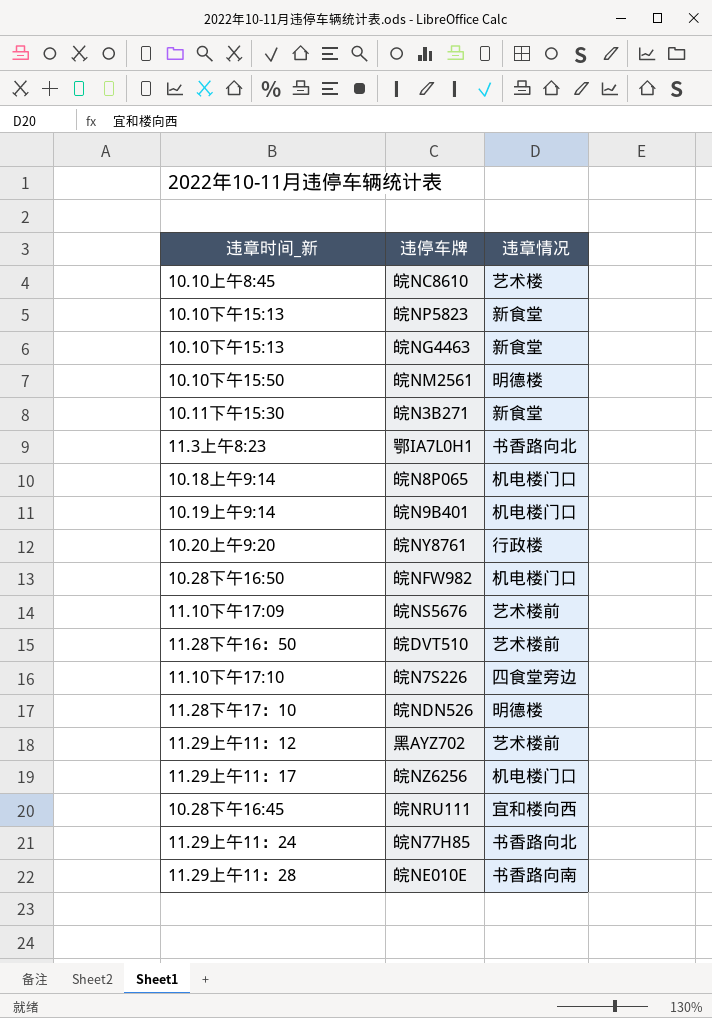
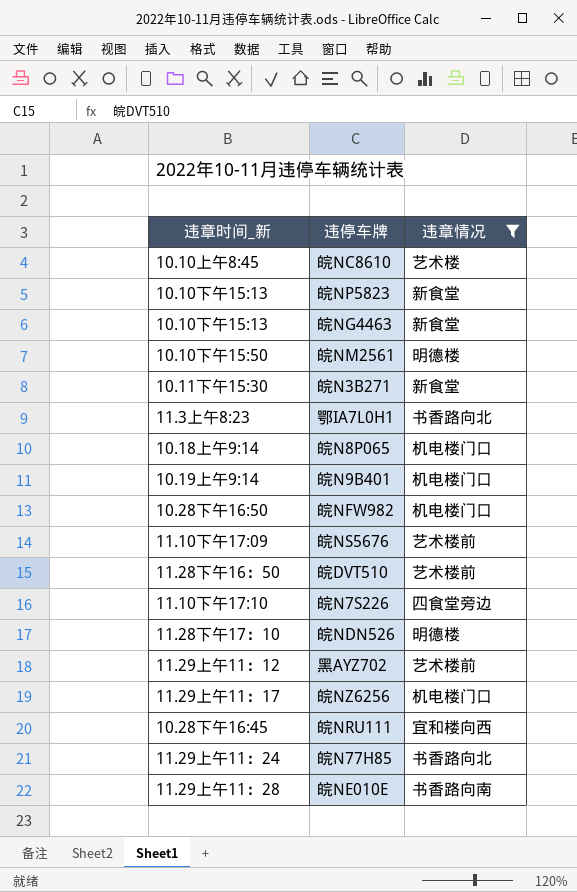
filter: none -> 违章情况 != 行政楼

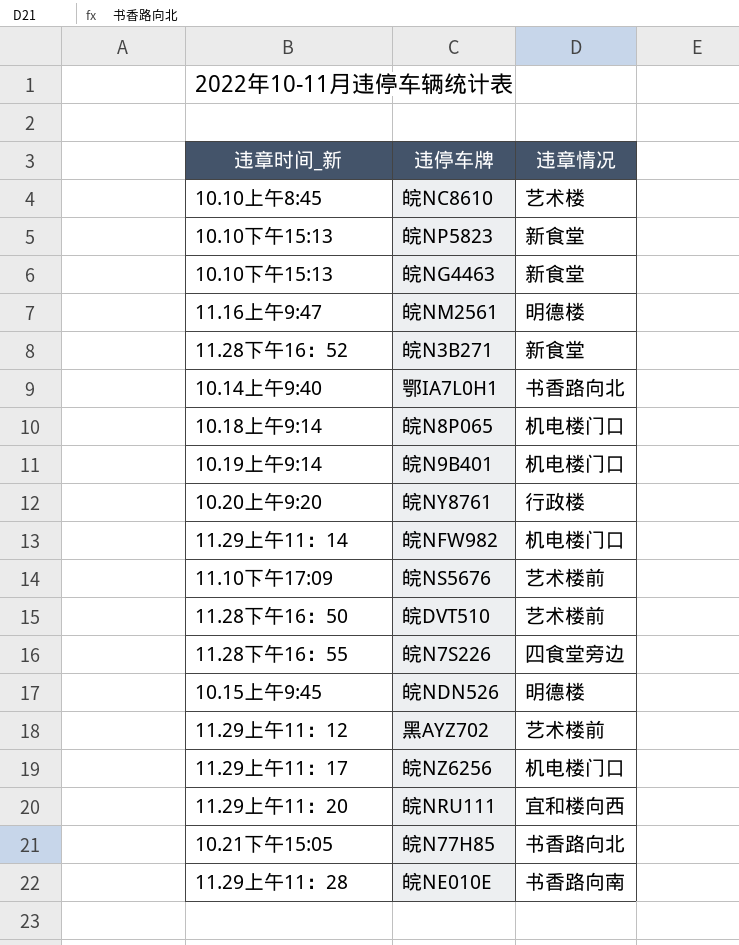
filter: 违章情况 != 行政楼 -> none
皖NM2561 | 违章时间_新: 10.10下午15:50 -> 11.16上午9:47
皖N3B271 | 违章时间_新: 10.11下午15:30 -> 11.28下午16：52
鄂IA7L0H1 | 违章时间_新: 11.3上午8:23 -> 10.14上午9:40
皖NFW982 | 违章时间_新: 10.28下午16:50 -> 11.29上午11：14
皖N7S226 | 违章时间_新: 11.10下午17:10 -> 11.28下午16：55
皖NDN526 | 违章时间_新: 11.28下午17：10 -> 10.15上午9:45
皖NRU111 | 违章时间_新: 10.28下午16:45 -> 11.29上午11：20
皖N77H85 | 违章时间_新: 11.29上午11：24 -> 10.21下午15:05

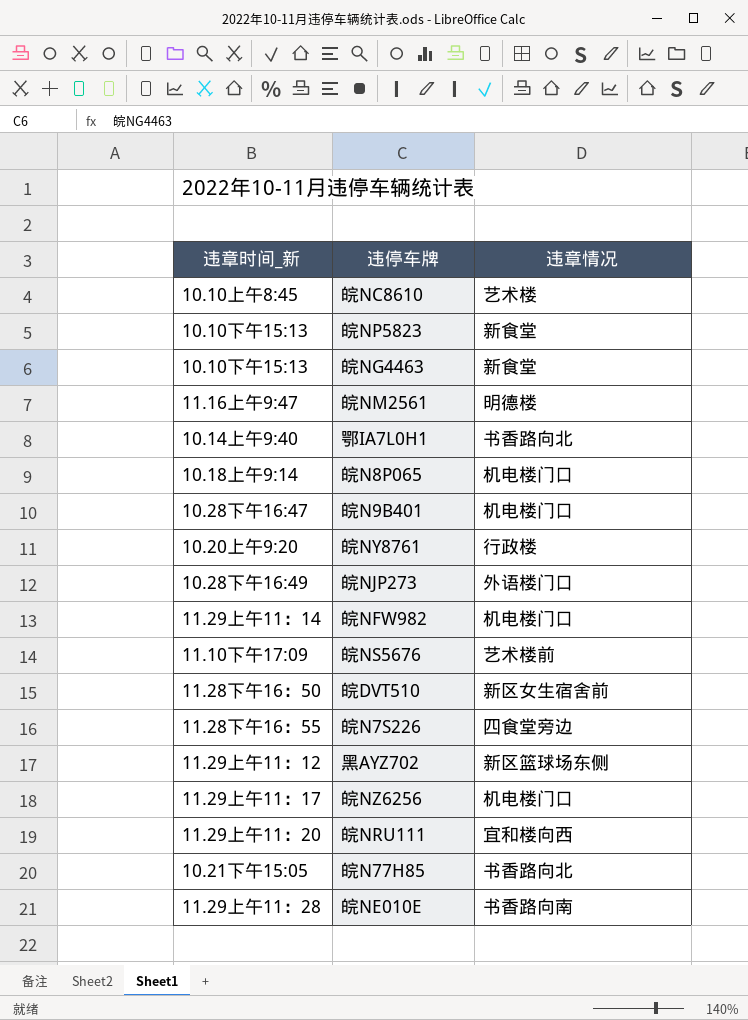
row 皖N3B271: 11.28下午16：52 | 新食堂 -> none
row 皖NDN526: 10.15上午9:45 | 明德楼 -> none
皖N9B401 | 违章时间_新: 10.19上午9:14 -> 10.28下午16:47
row 皖NJP273: none -> 10.28下午16:49 | 外语楼门口
皖DVT510 | 违章情况: 艺术楼前 -> 新区女生宿舍前
黑AYZ702 | 违章情况: 艺术楼前 -> 新区篮球场东侧

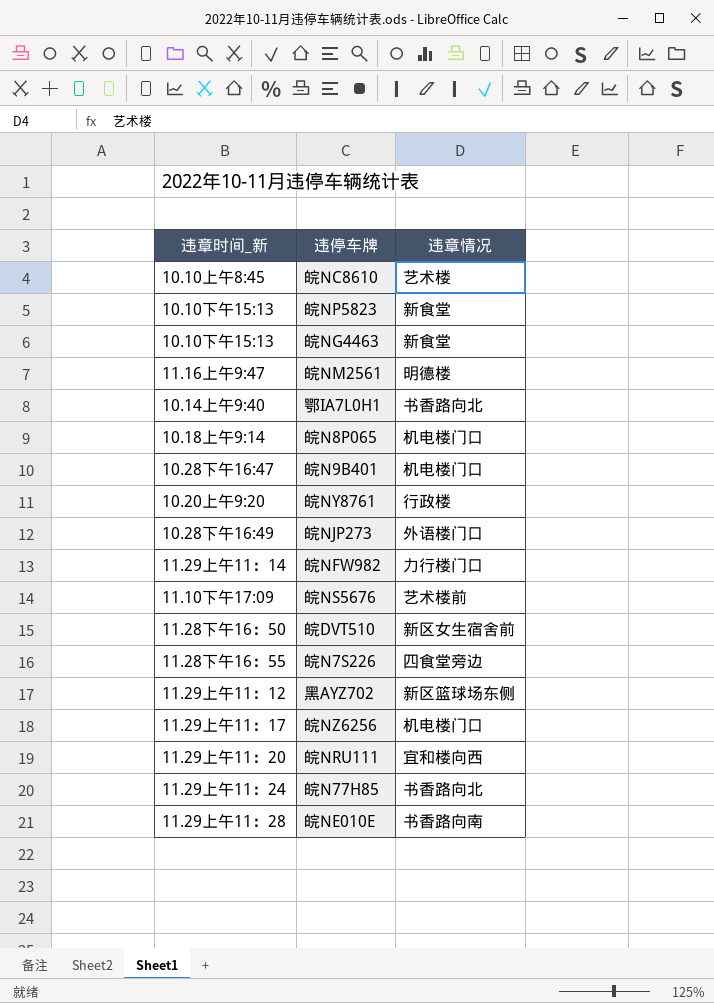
皖NFW982 | 违章情况: 机电楼门口 -> 力行楼门口
皖N77H85 | 违章时间_新: 10.21下午15:05 -> 11.29上午11：24

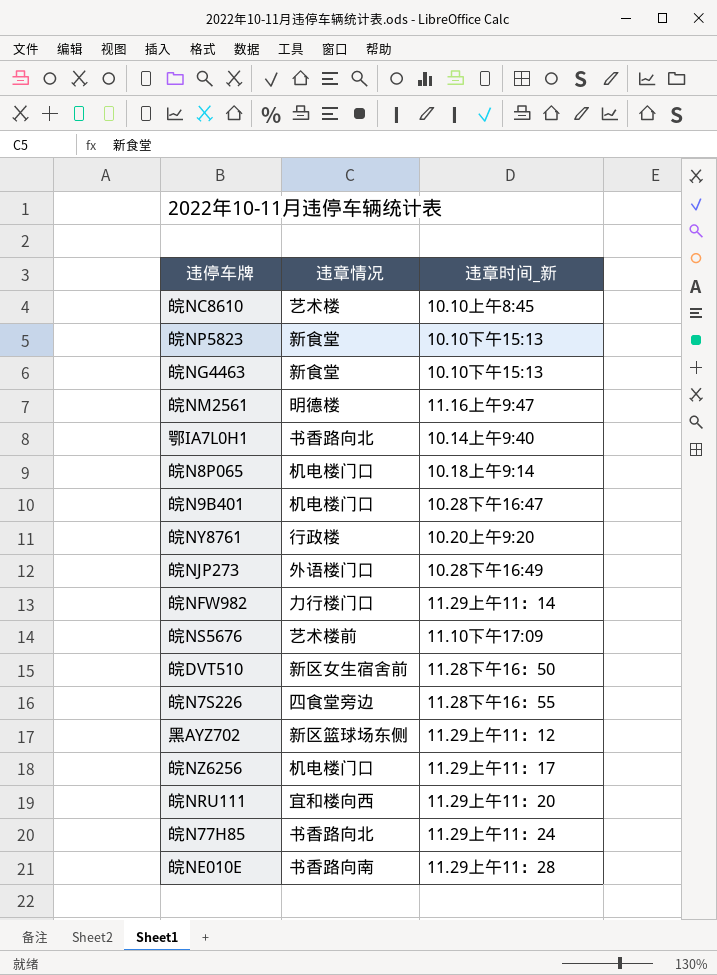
column 违章时间_新 | position: 1 -> 3

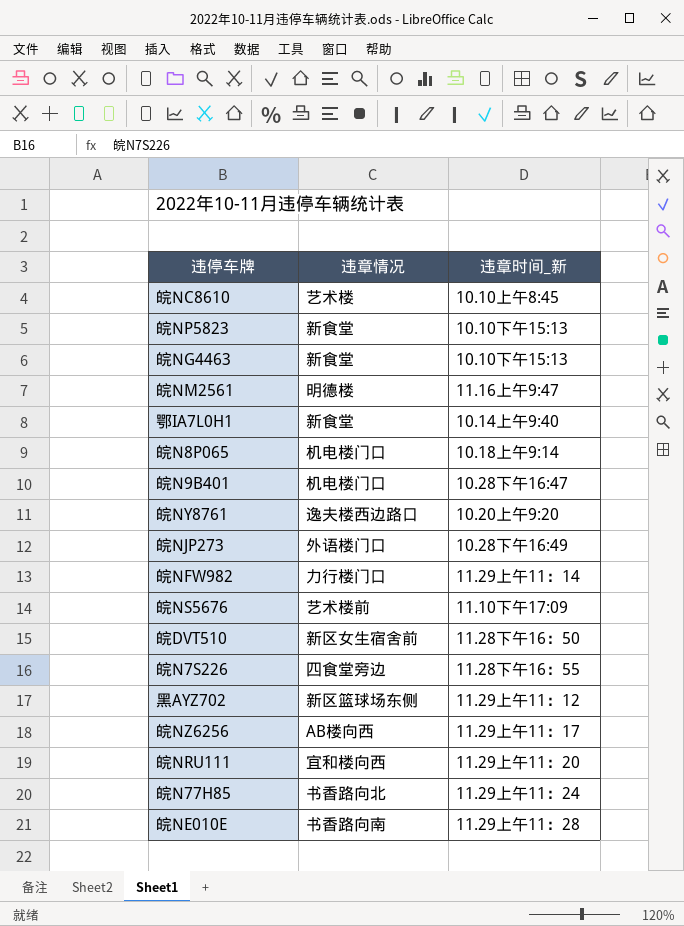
鄂IA7L0H1 | 违章情况: 书香路向北 -> 新食堂
皖NY8761 | 违章情况: 行政楼 -> 逸夫楼西边路口
皖NZ6256 | 违章情况: 机电楼门口 -> AB楼向西

